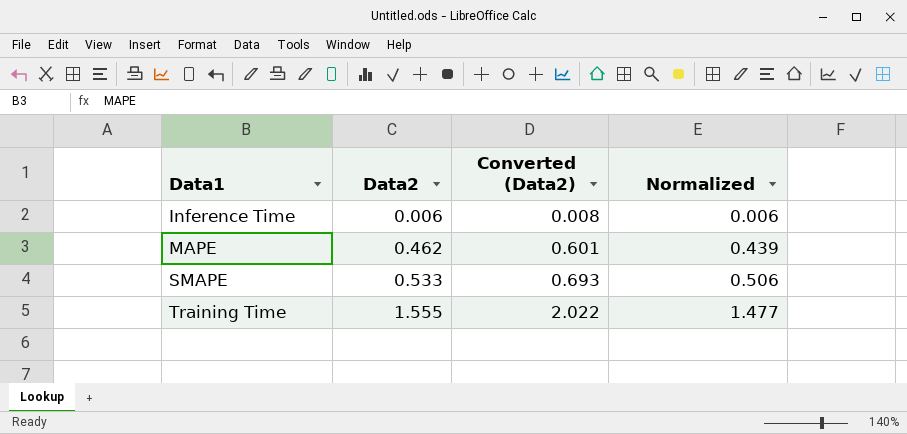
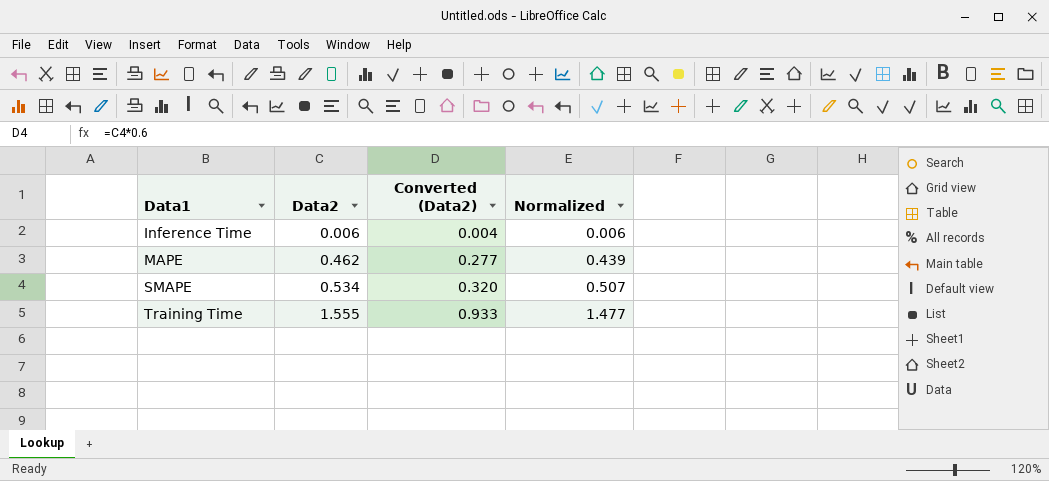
column Converted (Data2) | formula: [Data2] * 1.3 -> [Data2] * 0.6
SMAPE | Data2: 0.533 -> 0.534
SMAPE | Normalized: 0.506 -> 0.507

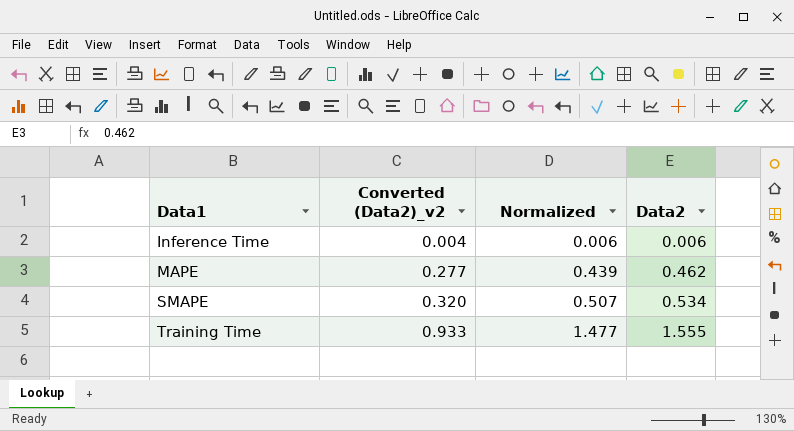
column name: Converted (Data2) -> Converted (Data2)_v2
column Data2 | position: 2 -> 4

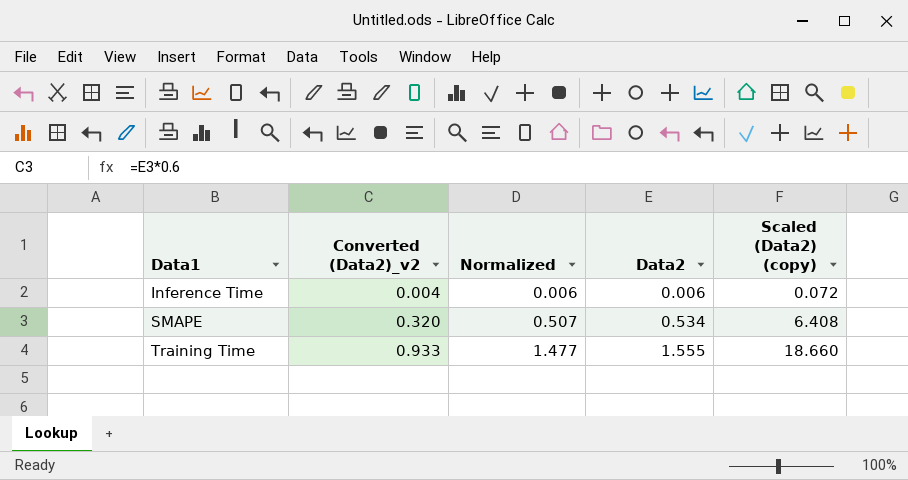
column Scaled (Data2) (copy) | formula: none -> [Data2] * 12
row MAPE: 0.277 | 0.439 | 0.462 -> none

